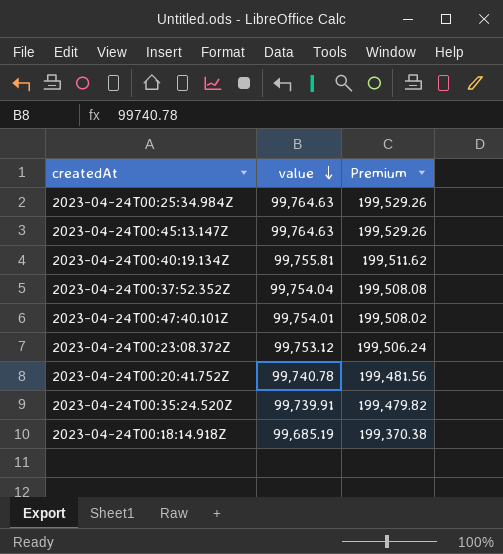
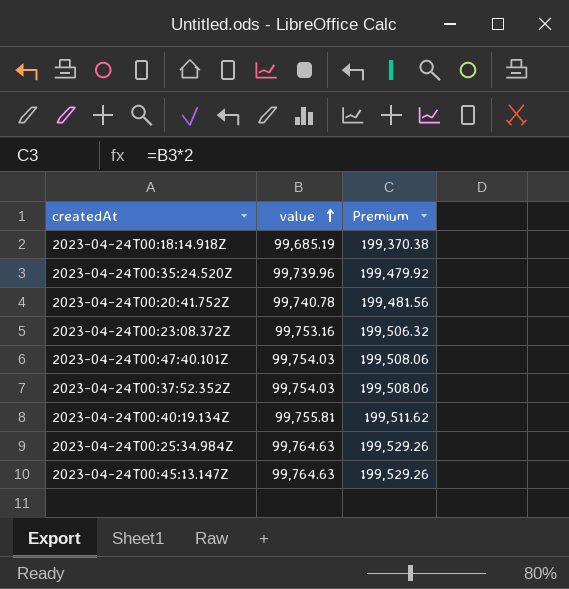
row order: value descending -> value ascending
2023-04-24T00:35:24.520Z | value: 99,739.91 -> 99,739.96
2023-04-24T00:35:24.520Z | Premium: 199,479.82 -> 199,479.92
2023-04-24T00:23:08.372Z | value: 99,753.12 -> 99,753.16
2023-04-24T00:23:08.372Z | Premium: 199,506.24 -> 199,506.32
2023-04-24T00:47:40.101Z | value: 99,754.01 -> 99,754.03
2023-04-24T00:47:40.101Z | Premium: 199,508.02 -> 199,508.06
2023-04-24T00:37:52.352Z | value: 99,754.04 -> 99,754.03
2023-04-24T00:37:52.352Z | Premium: 199,508.08 -> 199,508.06

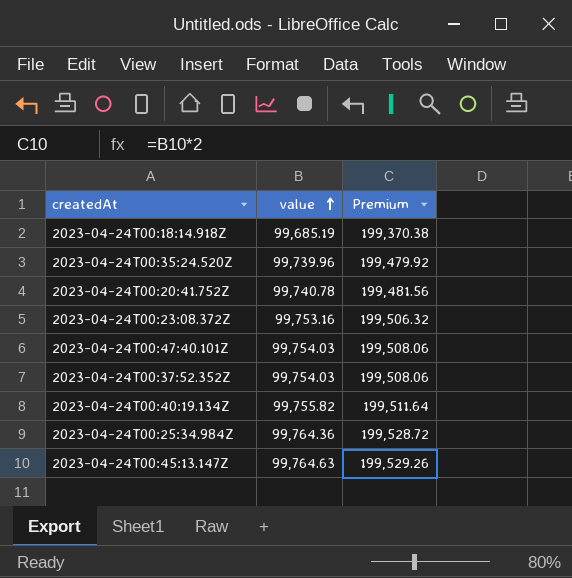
2023-04-24T00:40:19.134Z | value: 99,755.81 -> 99,755.82
2023-04-24T00:40:19.134Z | Premium: 199,511.62 -> 199,511.64
2023-04-24T00:25:34.984Z | value: 99,764.63 -> 99,764.36
2023-04-24T00:25:34.984Z | Premium: 199,529.26 -> 199,528.72

